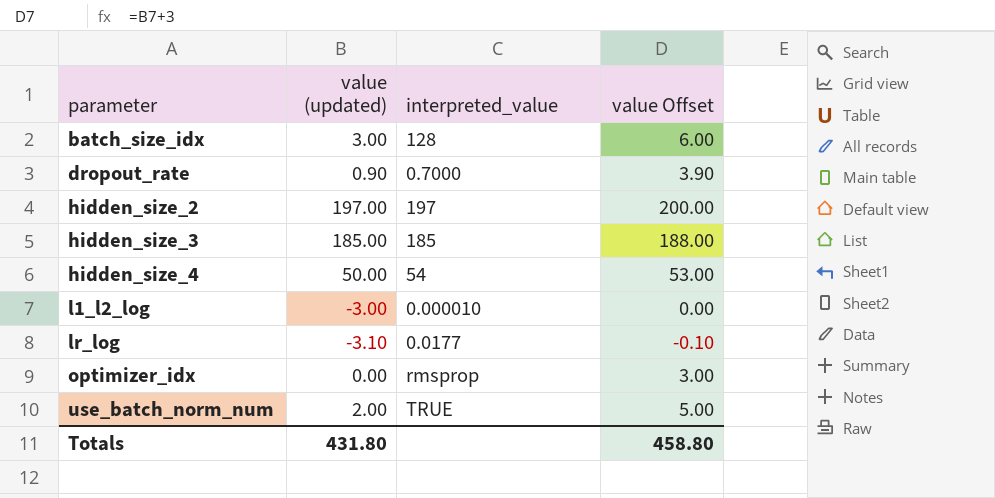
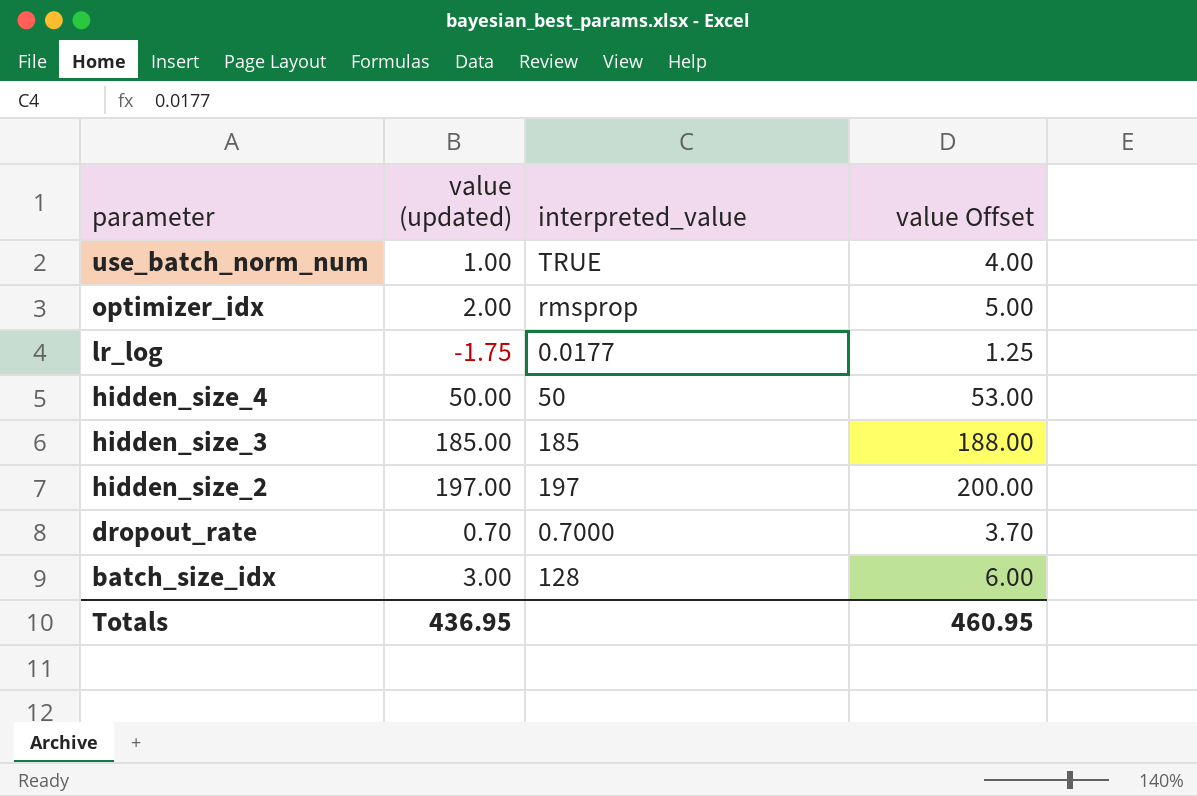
row order: parameter ascending -> parameter descending
row l1_l2_log: -3.00 | 0.000010 | 0.00 -> none
use_batch_norm_num | value (updated): 2.00 -> 1.00
use_batch_norm_num | value Offset: 5.00 -> 4.00
optimizer_idx | value (updated): 0.00 -> 2.00
optimizer_idx | value Offset: 3.00 -> 5.00
lr_log | value (updated): -3.10 -> -1.75
lr_log | value Offset: -0.10 -> 1.25
hidden_size_4 | interpreted_value: 54 -> 50
dropout_rate | value (updated): 0.90 -> 0.70
dropout_rate | value Offset: 3.90 -> 3.70
Totals | value (updated): 431.80 -> 436.95
Totals | value Offset: 458.80 -> 460.95

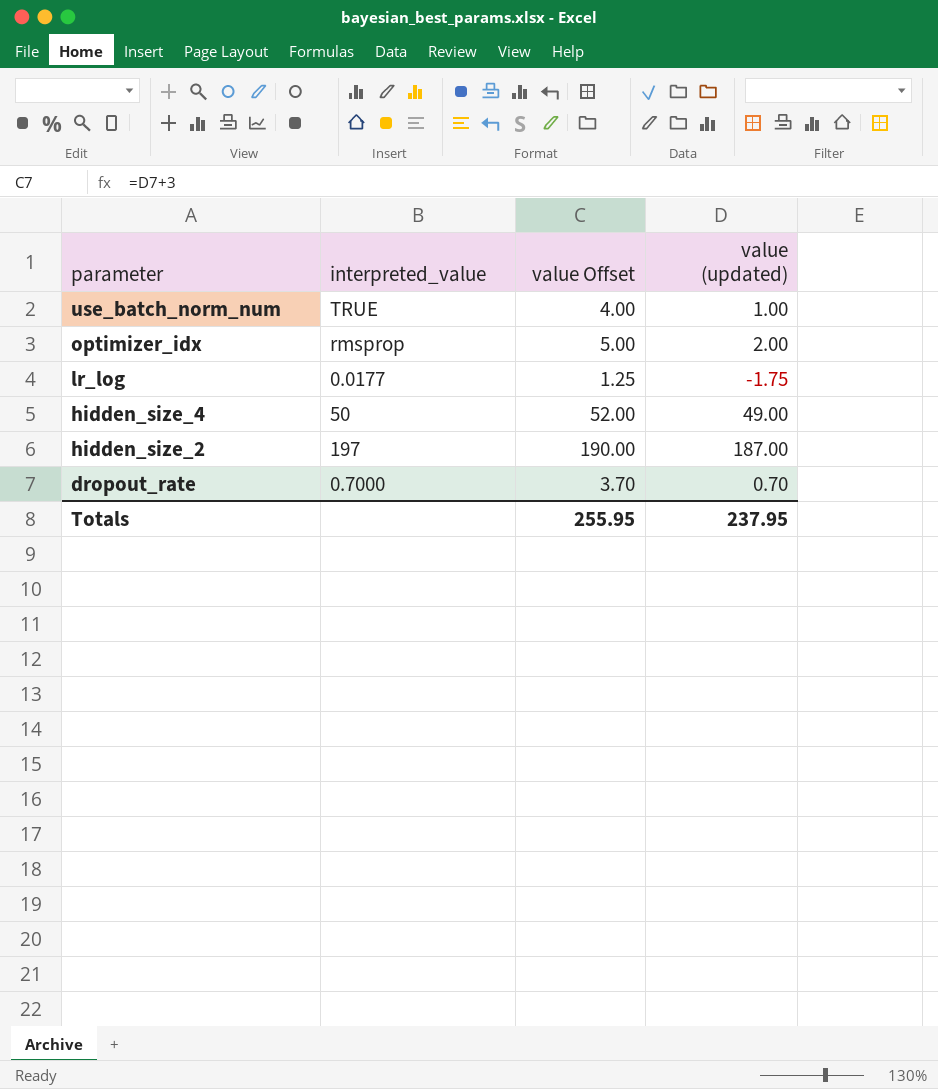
column value (updated) | position: 2 -> 4
row hidden_size_3: 185.00 | 185 | 188.00 -> none
row batch_size_idx: 3.00 | 128 | 6.00 -> none
hidden_size_4 | value Offset: 53.00 -> 52.00
hidden_size_4 | value (updated): 50.00 -> 49.00
hidden_size_2 | value Offset: 200.00 -> 190.00
hidden_size_2 | value (updated): 197.00 -> 187.00
Totals | value Offset: 460.95 -> 255.95
Totals | value (updated): 436.95 -> 237.95

